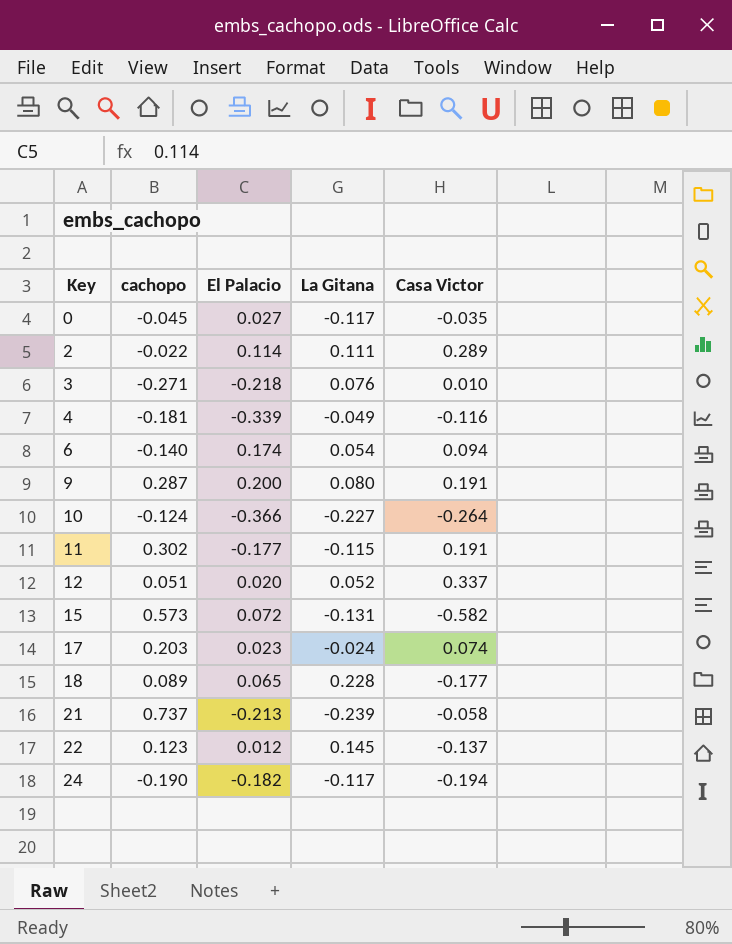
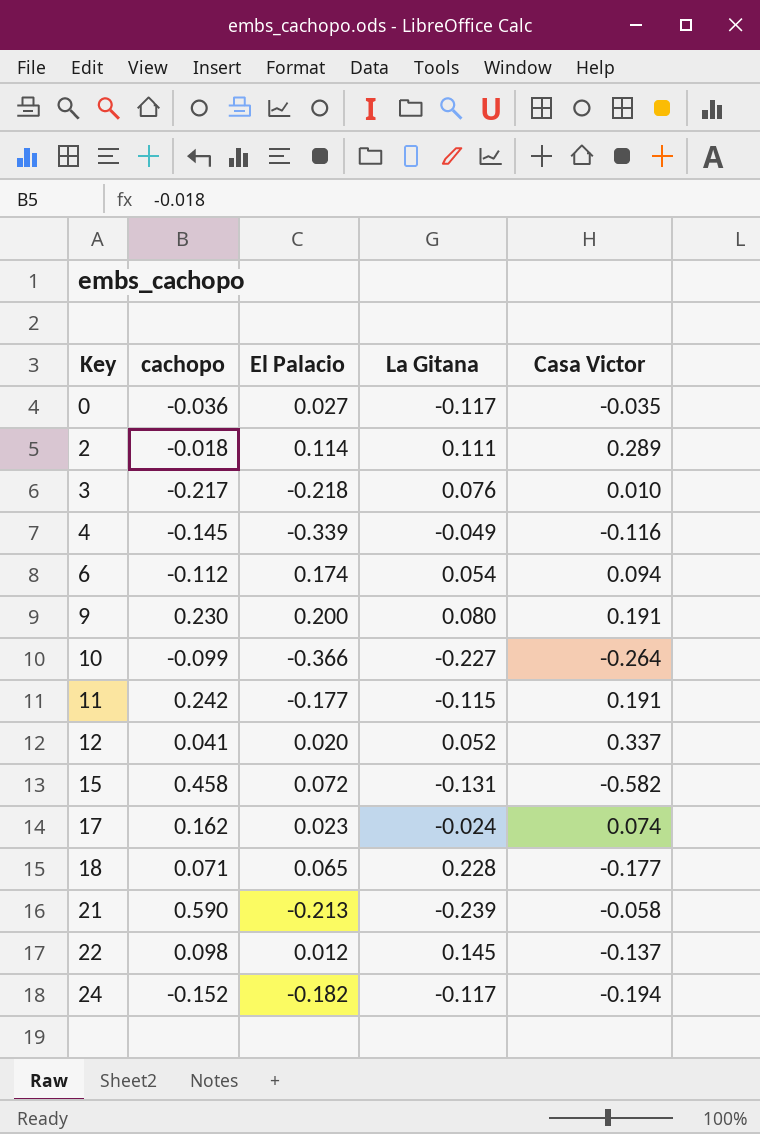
0 | cachopo: -0.045 -> -0.036
2 | cachopo: -0.022 -> -0.018
3 | cachopo: -0.271 -> -0.217
4 | cachopo: -0.181 -> -0.145
6 | cachopo: -0.140 -> -0.112
9 | cachopo: 0.287 -> 0.230
10 | cachopo: -0.124 -> -0.099
11 | cachopo: 0.302 -> 0.242
12 | cachopo: 0.051 -> 0.041
15 | cachopo: 0.573 -> 0.458
17 | cachopo: 0.203 -> 0.162
18 | cachopo: 0.089 -> 0.071
21 | cachopo: 0.737 -> 0.590
22 | cachopo: 0.123 -> 0.098
24 | cachopo: -0.190 -> -0.152

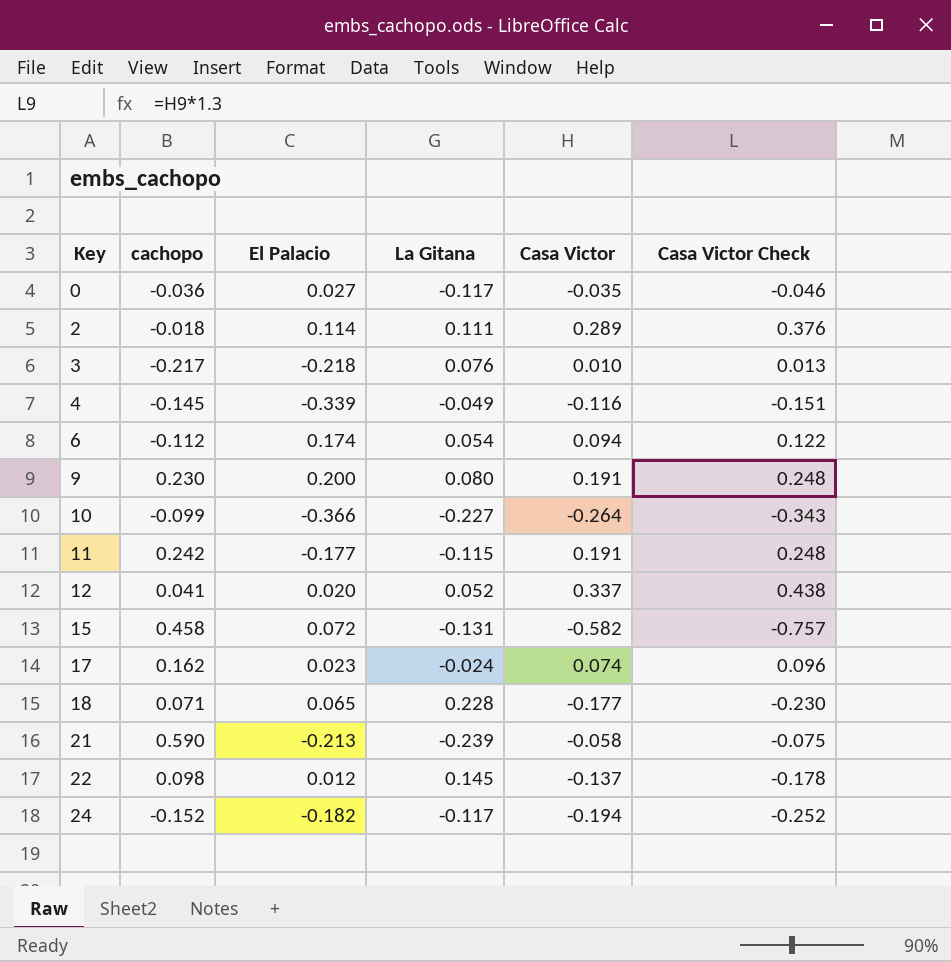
column Casa Victor Check | formula: none -> [Casa Victor] * 1.3

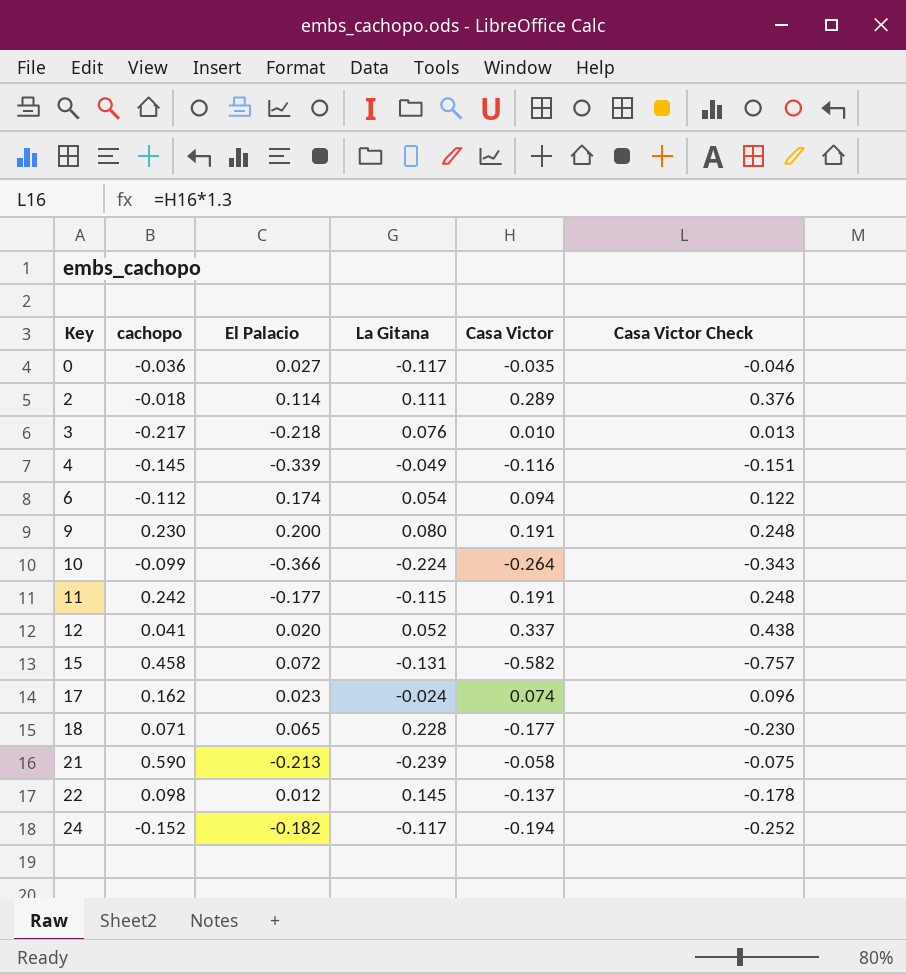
10 | La Gitana: -0.227 -> -0.224

